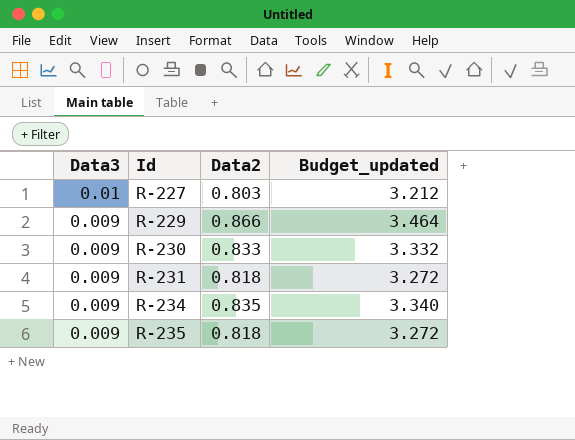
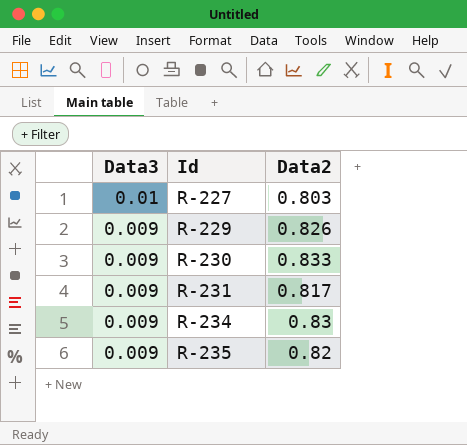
column Budget_updated | formula: [Data2] * 4 -> none
R-229 | Data2: 0.866 -> 0.826
R-231 | Data2: 0.818 -> 0.817
R-234 | Data2: 0.835 -> 0.83
R-235 | Data2: 0.818 -> 0.82

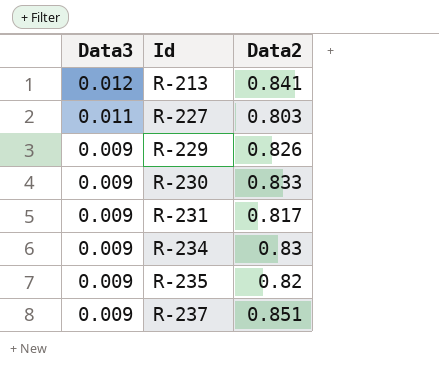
row R-213: none -> 0.012 | 0.841
R-227 | Data3: 0.01 -> 0.011
row R-237: none -> 0.009 | 0.851

